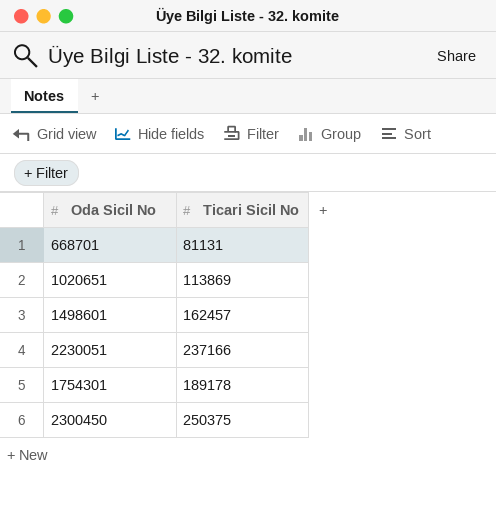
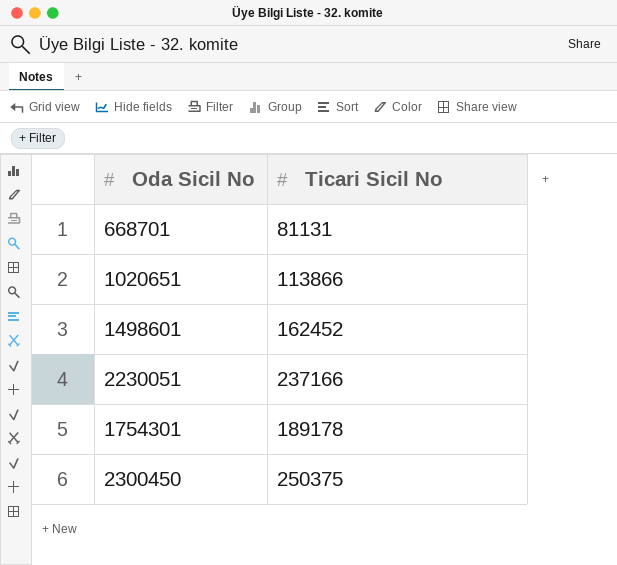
1020651 | Ticari Sicil No: 113869 -> 113866
1498601 | Ticari Sicil No: 162457 -> 162452

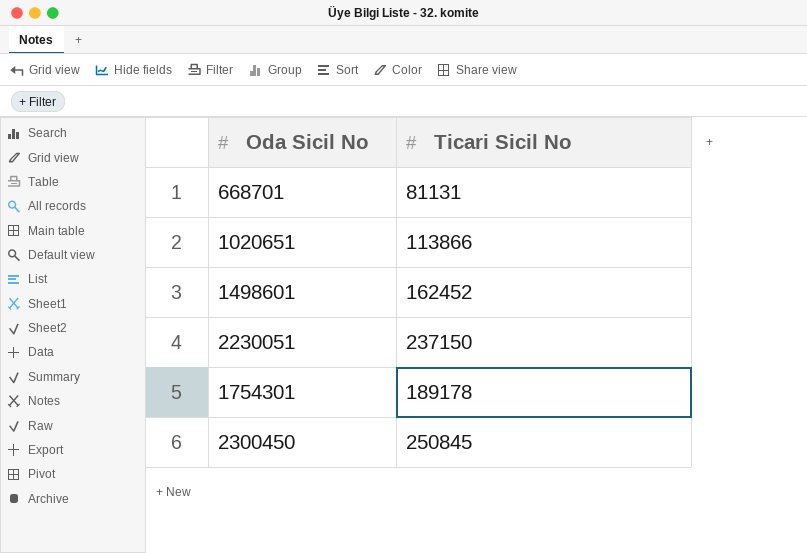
2230051 | Ticari Sicil No: 237166 -> 237150
2300450 | Ticari Sicil No: 250375 -> 250845

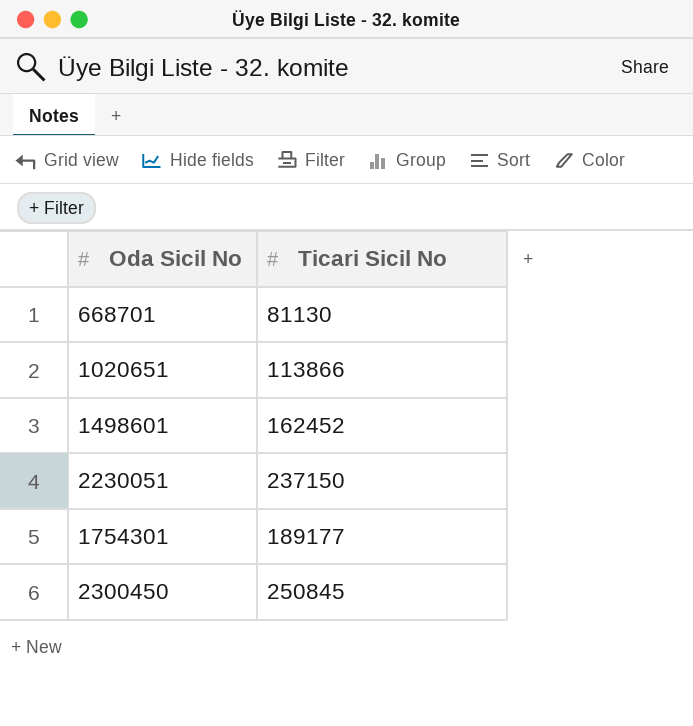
668701 | Ticari Sicil No: 81131 -> 81130
1754301 | Ticari Sicil No: 189178 -> 189177

